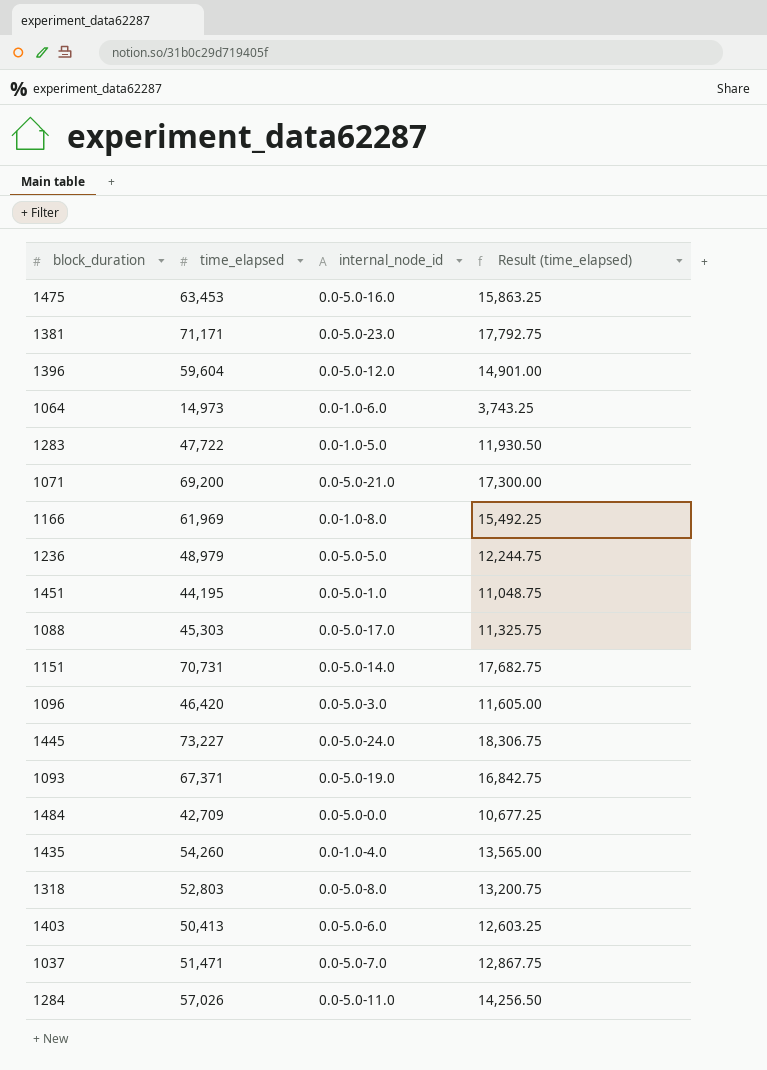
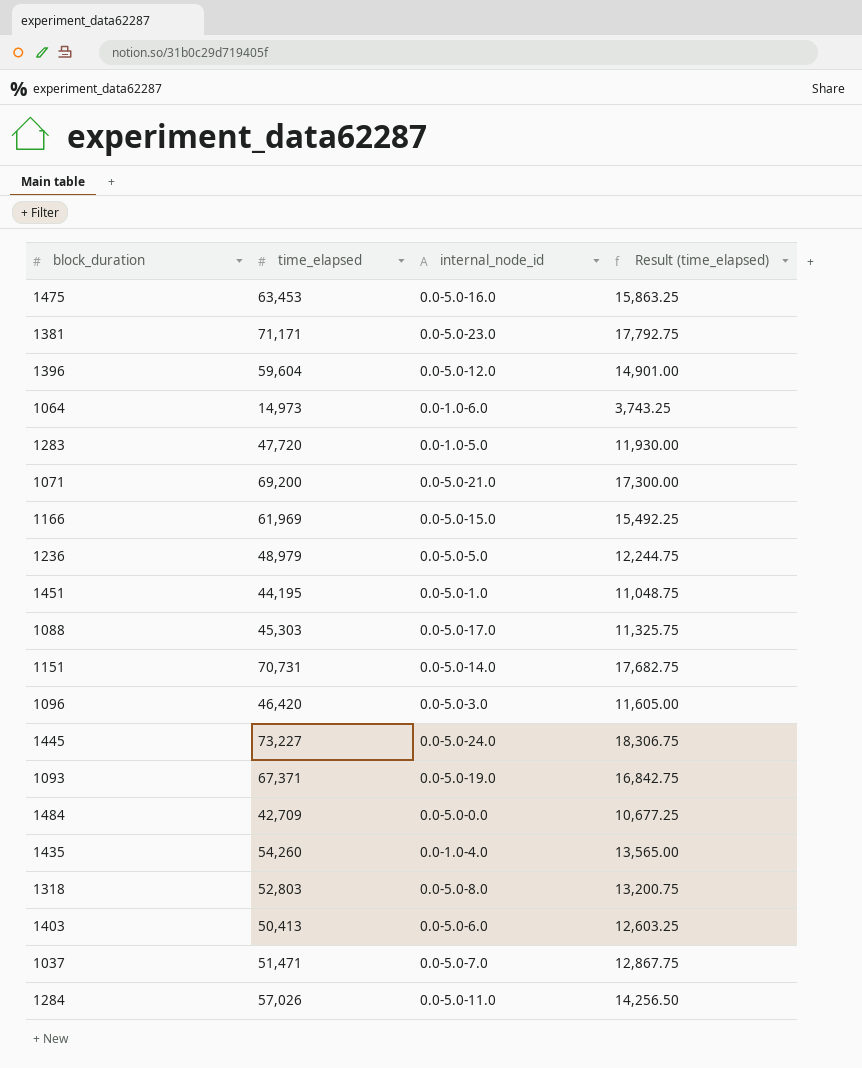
1283 | time_elapsed: 47,722 -> 47,720
1283 | Result (time_elapsed): 11,930.50 -> 11,930.00
1166 | internal_node_id: 0.0-1.0-8.0 -> 0.0-5.0-15.0

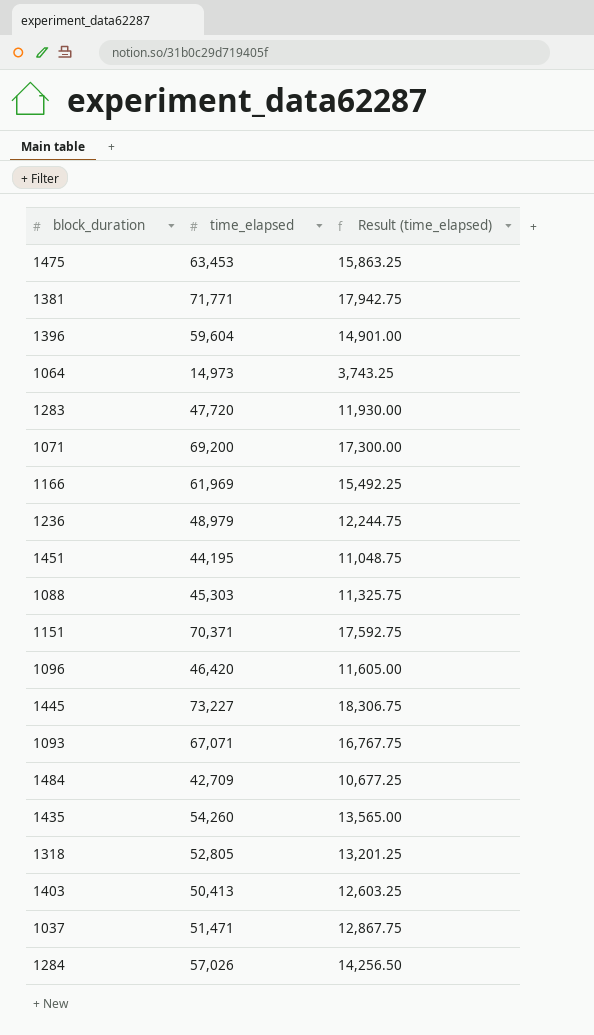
column internal_node_id | position: 3 -> none
1381 | time_elapsed: 71,171 -> 71,771
1381 | Result (time_elapsed): 17,792.75 -> 17,942.75
1151 | time_elapsed: 70,731 -> 70,371
1151 | Result (time_elapsed): 17,682.75 -> 17,592.75
1093 | time_elapsed: 67,371 -> 67,071
1093 | Result (time_elapsed): 16,842.75 -> 16,767.75
1318 | time_elapsed: 52,803 -> 52,805
1318 | Result (time_elapsed): 13,200.75 -> 13,201.25

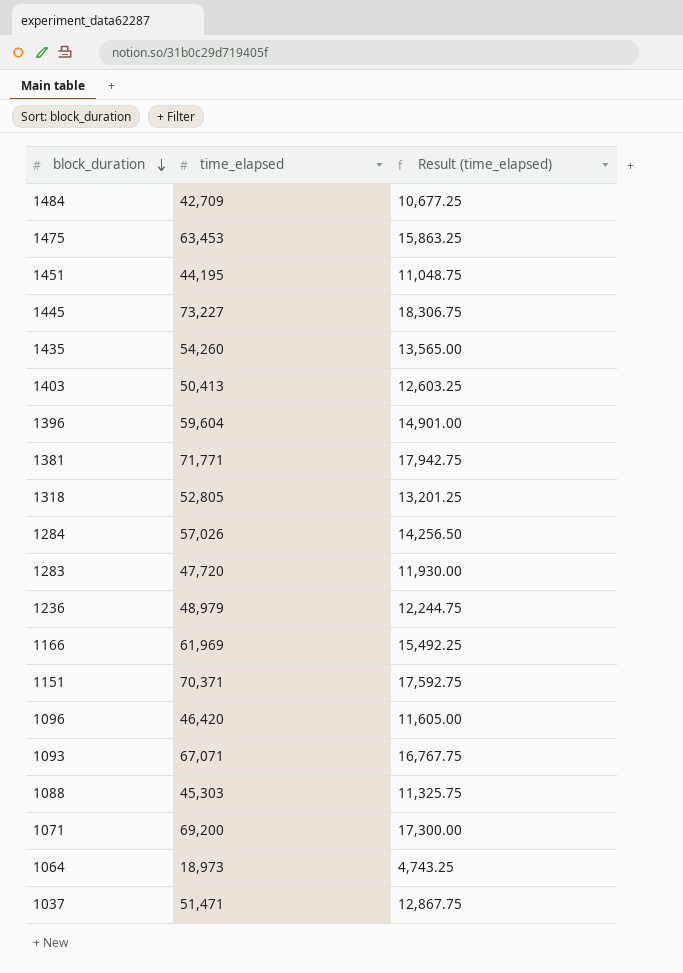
row order: none -> block_duration descending
1064 | time_elapsed: 14,973 -> 18,973
1064 | Result (time_elapsed): 3,743.25 -> 4,743.25

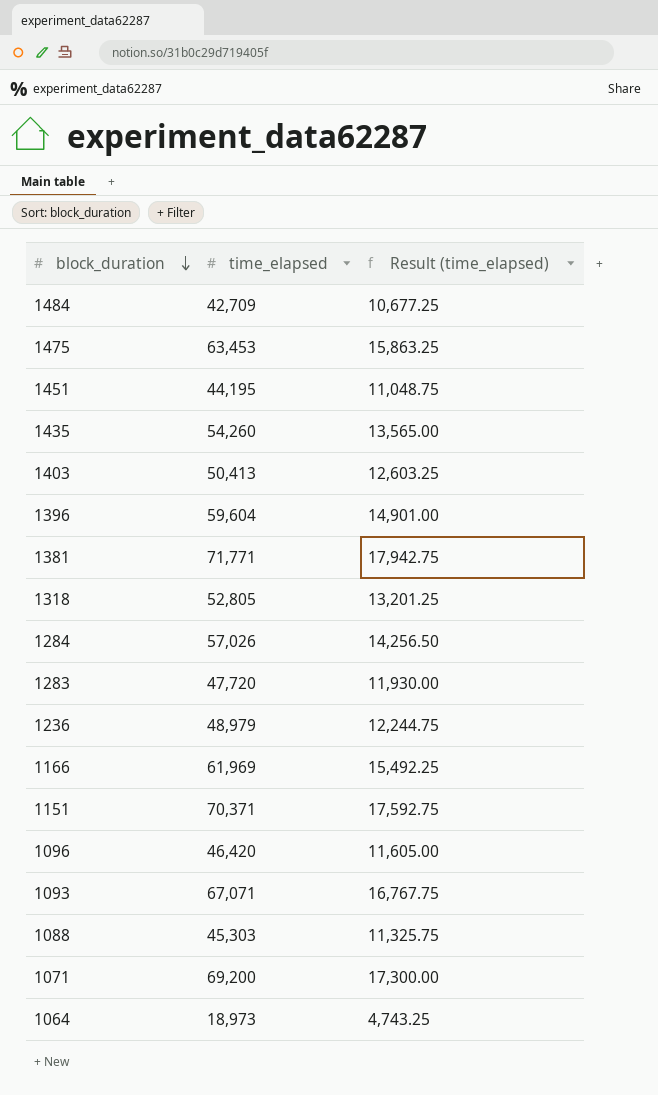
row 1445: 73,227 | 18,306.75 -> none
row 1037: 51,471 | 12,867.75 -> none

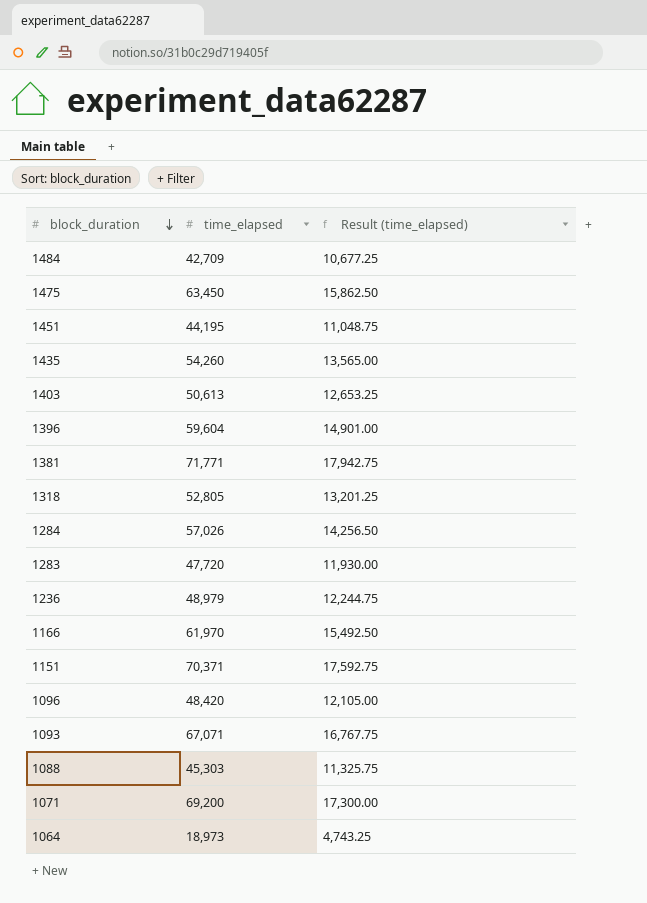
1475 | time_elapsed: 63,453 -> 63,450
1475 | Result (time_elapsed): 15,863.25 -> 15,862.50
1403 | time_elapsed: 50,413 -> 50,613
1403 | Result (time_elapsed): 12,603.25 -> 12,653.25
1166 | time_elapsed: 61,969 -> 61,970
1166 | Result (time_elapsed): 15,492.25 -> 15,492.50
1096 | time_elapsed: 46,420 -> 48,420
1096 | Result (time_elapsed): 11,605.00 -> 12,105.00

